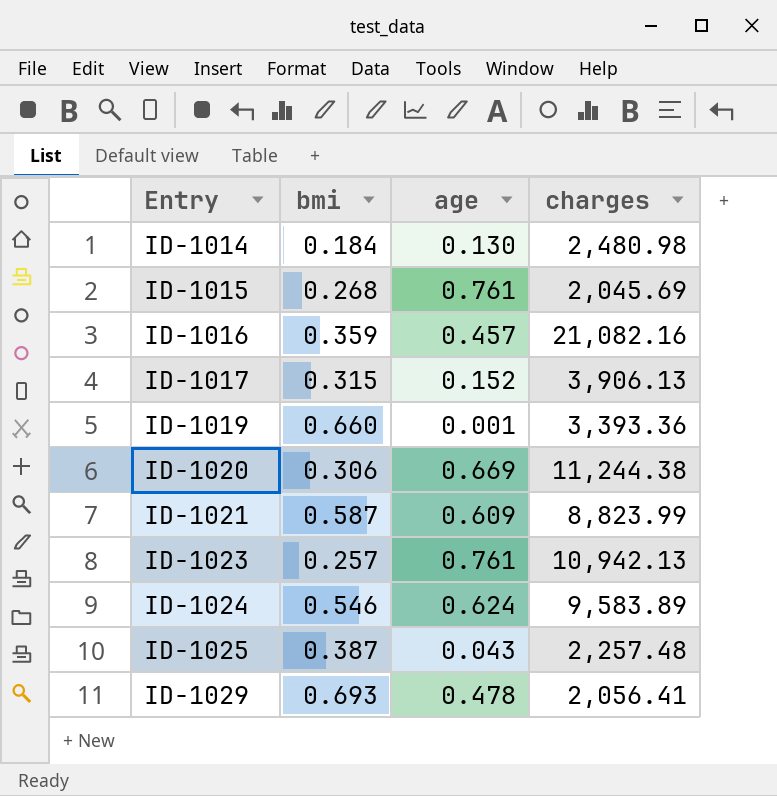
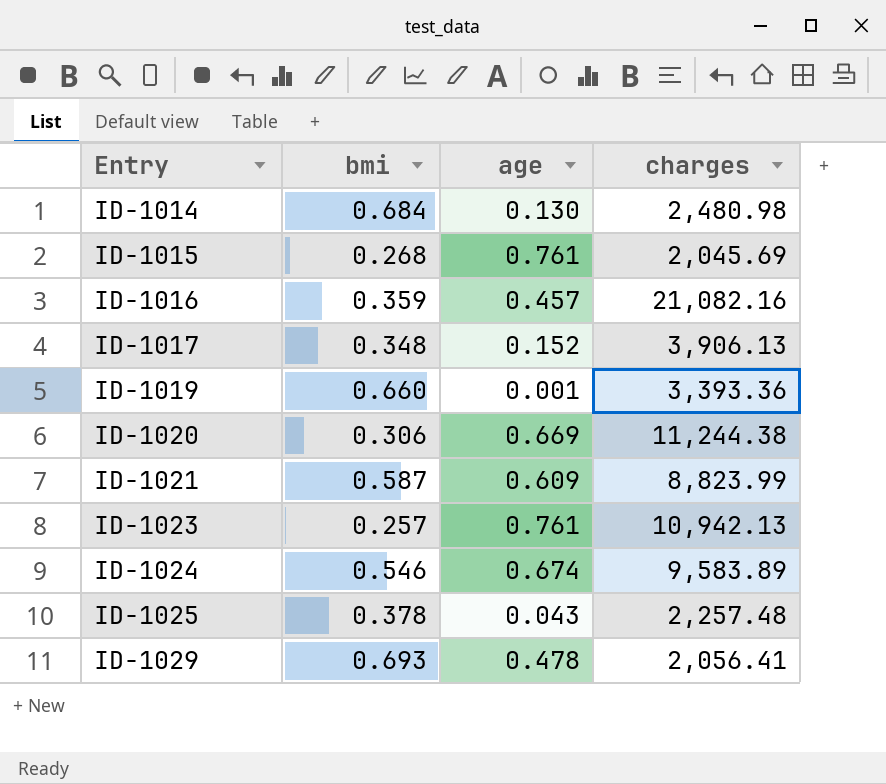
ID-1014 | bmi: 0.184 -> 0.684
ID-1017 | bmi: 0.315 -> 0.348
ID-1024 | age: 0.624 -> 0.674
ID-1025 | bmi: 0.387 -> 0.378

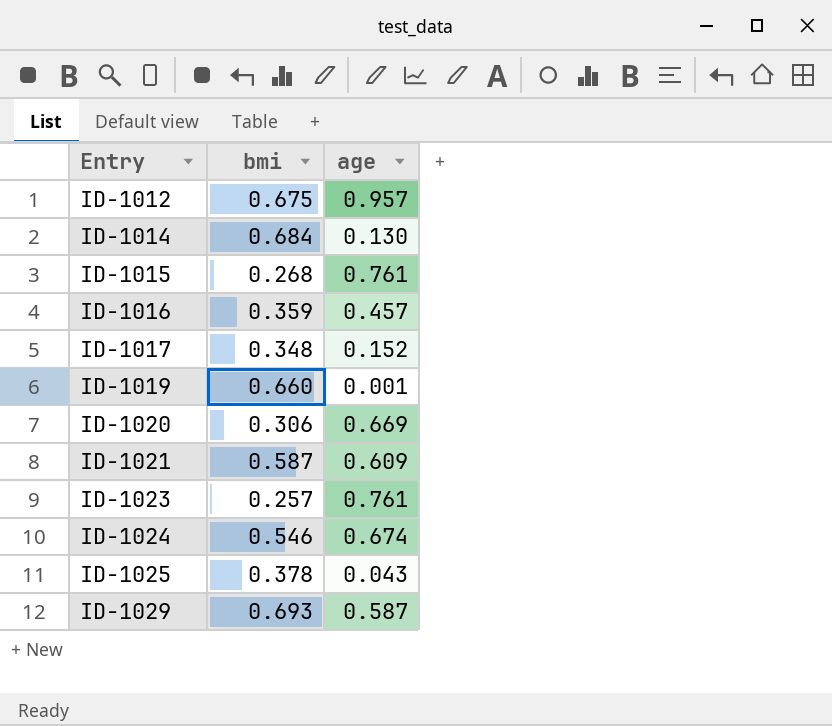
column charges | position: 4 -> none
row ID-1012: none -> 0.675 | 0.957
ID-1029 | age: 0.478 -> 0.587

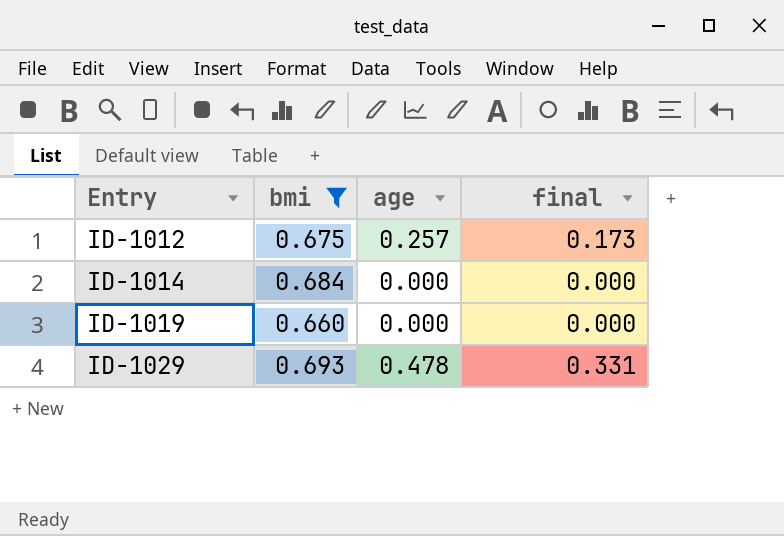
filter: none -> bmi >= 0.660
column final | formula: none -> [bmi] * [age]
ID-1012 | age: 0.957 -> 0.257
ID-1014 | age: 0.130 -> 0.000
ID-1019 | age: 0.001 -> 0.000
ID-1029 | age: 0.587 -> 0.478

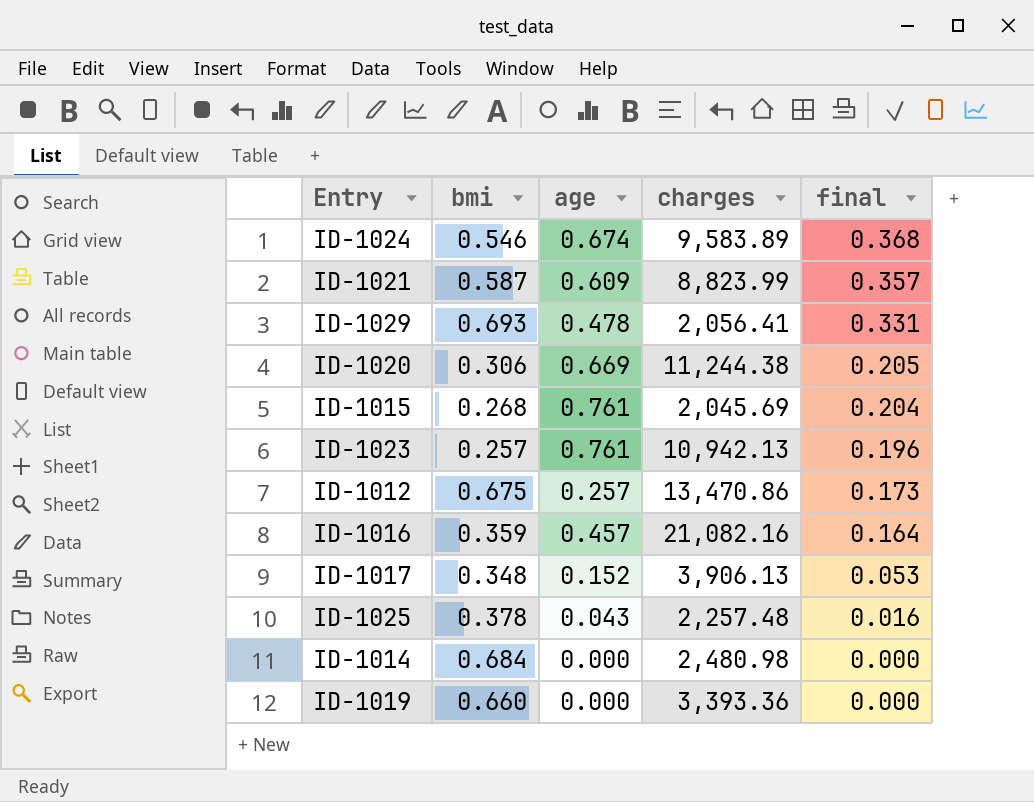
filter: bmi >= 0.660 -> none
row order: Entry ascending -> final descending
column charges | position: none -> 4

